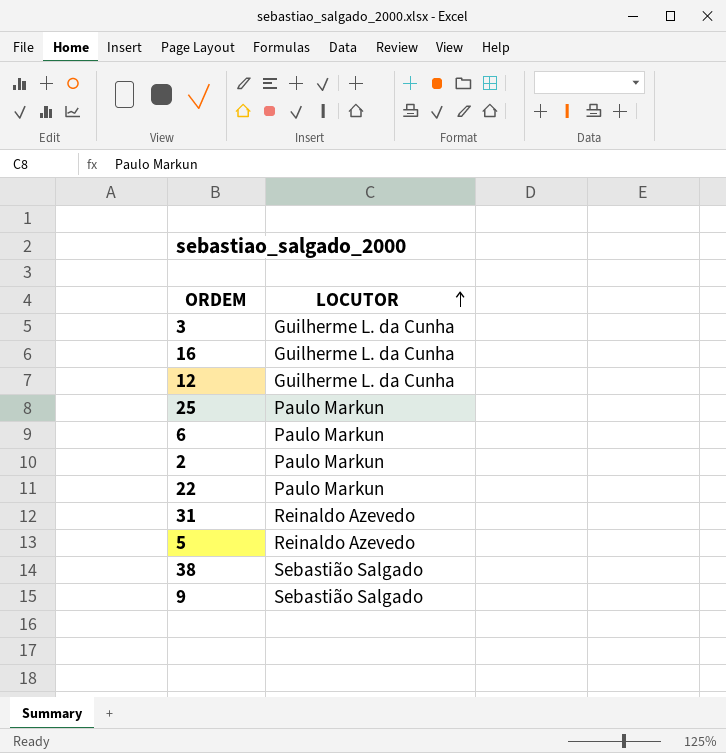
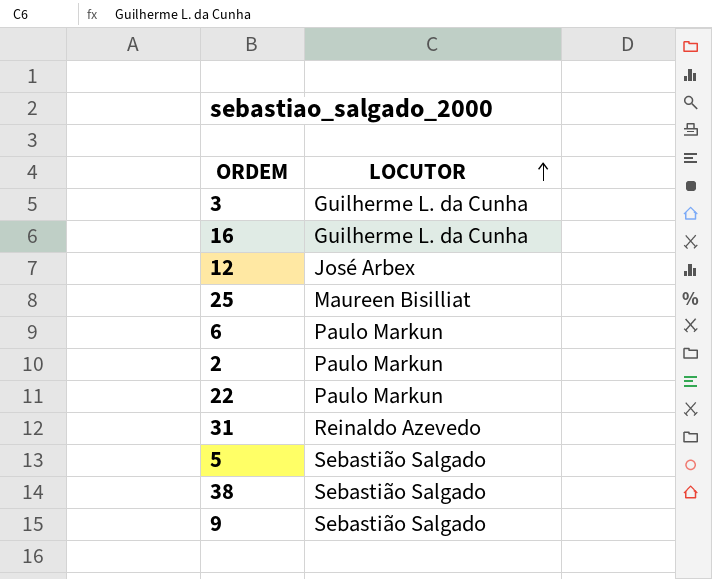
12 | LOCUTOR: Guilherme L. da Cunha -> José Arbex
25 | LOCUTOR: Paulo Markun -> Maureen Bisilliat
5 | LOCUTOR: Reinaldo Azevedo -> Sebastião Salgado

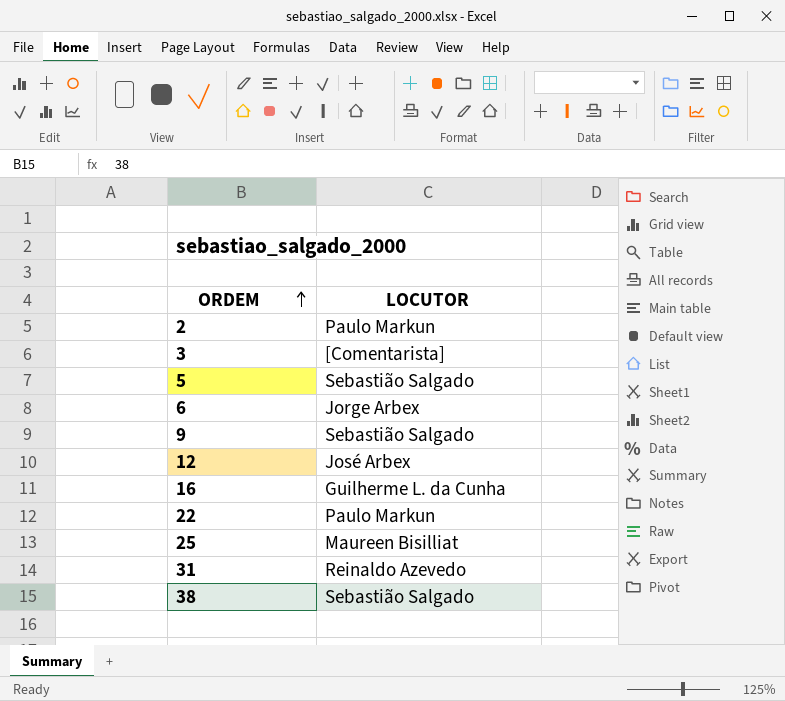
row order: LOCUTOR ascending -> ORDEM ascending
3 | LOCUTOR: Guilherme L. da Cunha -> [Comentarista]
6 | LOCUTOR: Paulo Markun -> Jorge Arbex

